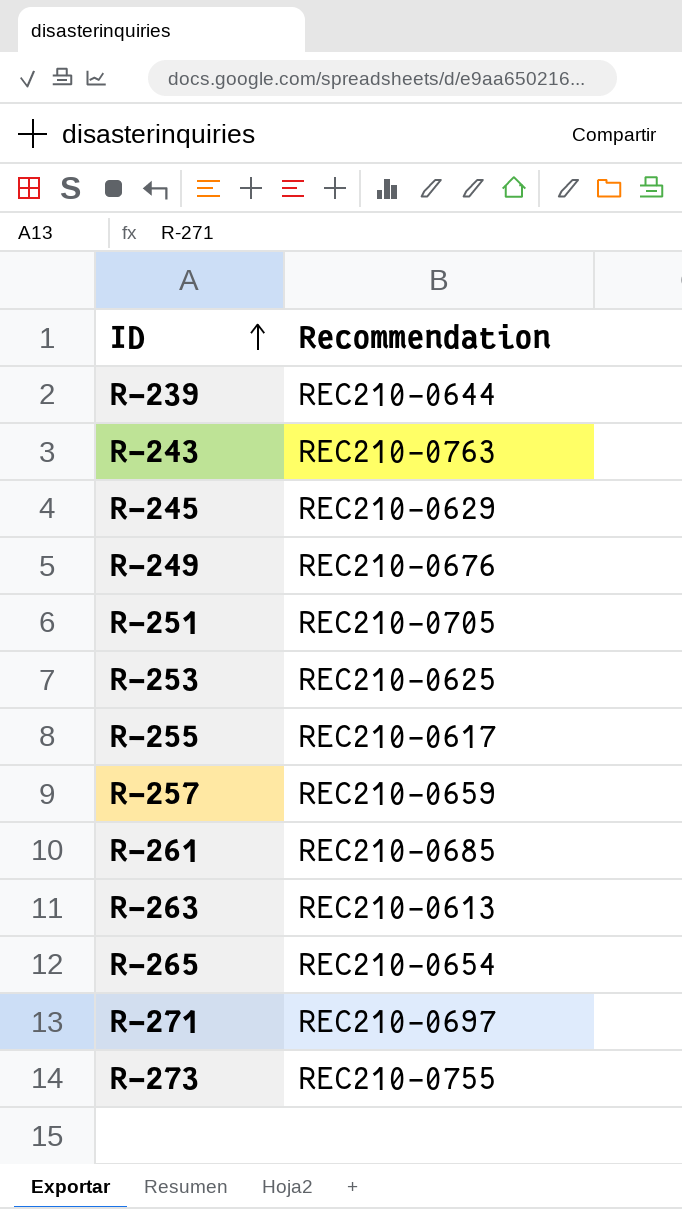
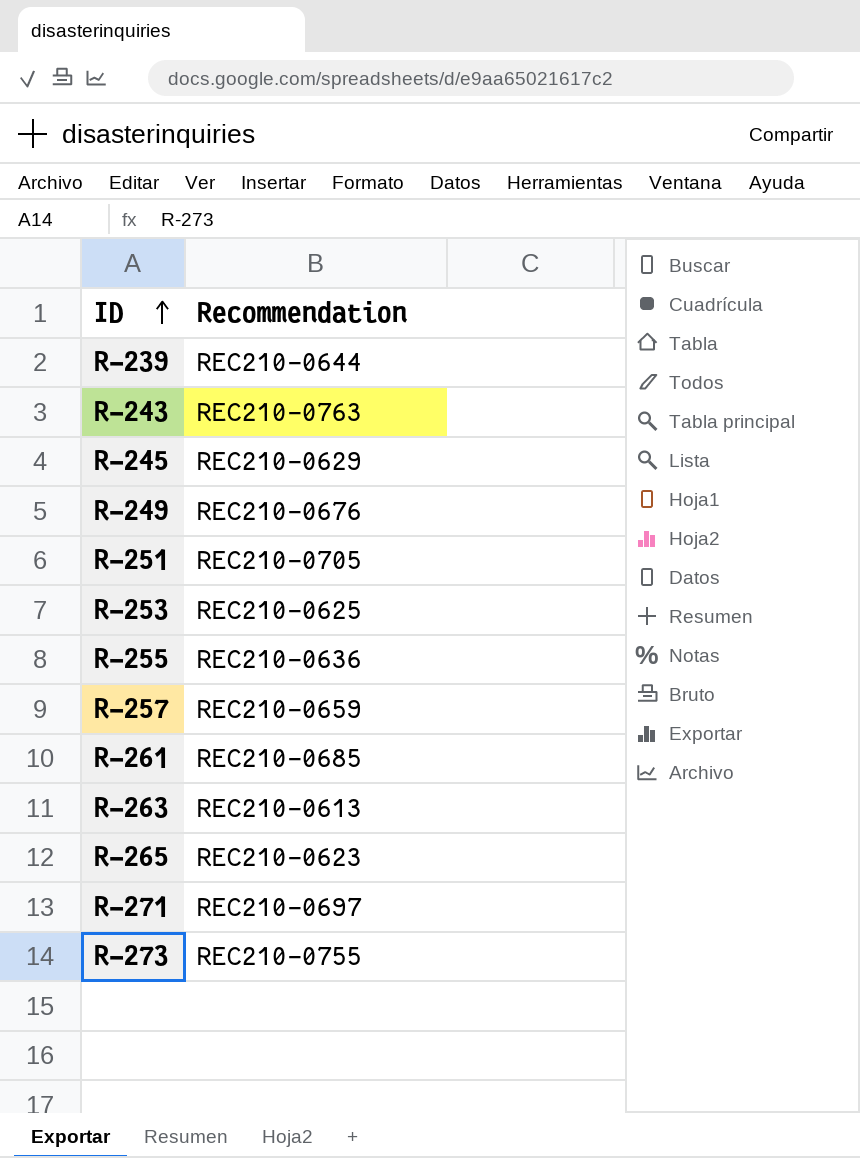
R-255 | Recommendation: REC210-0617 -> REC210-0636
R-265 | Recommendation: REC210-0654 -> REC210-0623

